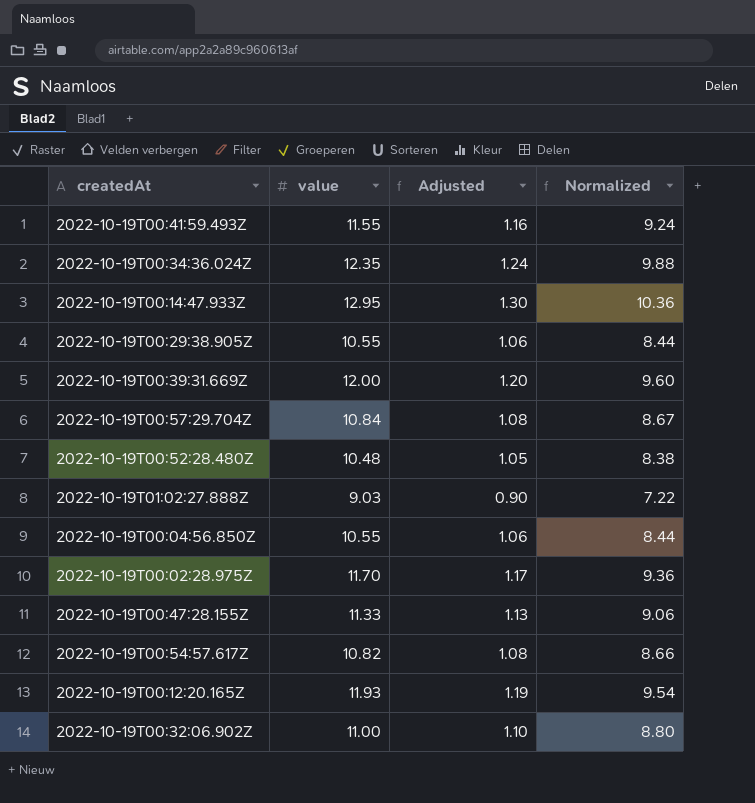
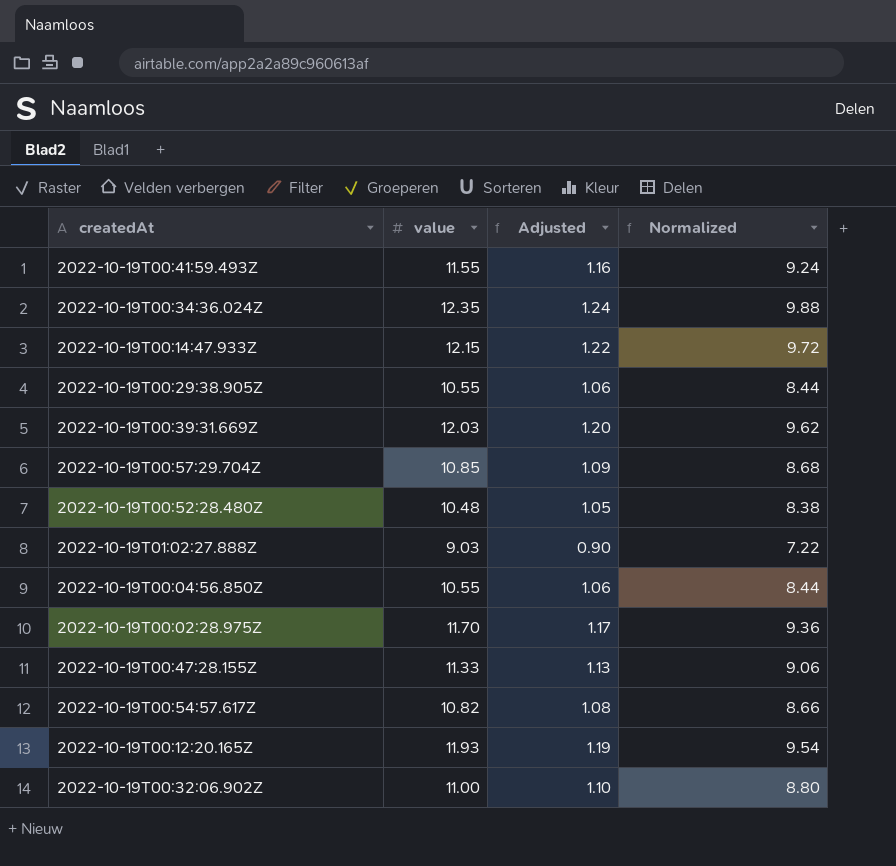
2022-10-19T00:14:47.933Z | value: 12.95 -> 12.15
2022-10-19T00:14:47.933Z | Adjusted: 1.30 -> 1.22
2022-10-19T00:14:47.933Z | Normalized: 10.36 -> 9.72
2022-10-19T00:39:31.669Z | value: 12.00 -> 12.03
2022-10-19T00:39:31.669Z | Normalized: 9.60 -> 9.62
2022-10-19T00:57:29.704Z | value: 10.84 -> 10.85
2022-10-19T00:57:29.704Z | Adjusted: 1.08 -> 1.09
2022-10-19T00:57:29.704Z | Normalized: 8.67 -> 8.68

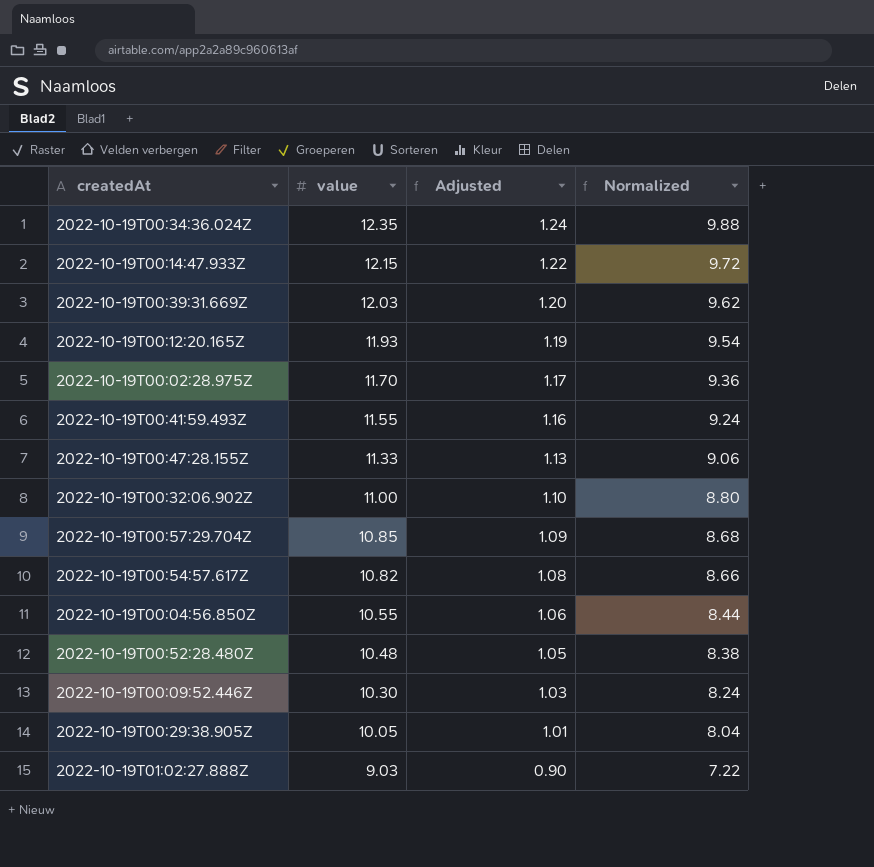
row order: none -> value descending
row 2022-10-19T00:09:52.446Z: none -> 10.30 | 1.03 | 8.24
2022-10-19T00:29:38.905Z | value: 10.55 -> 10.05
2022-10-19T00:29:38.905Z | Adjusted: 1.06 -> 1.01
2022-10-19T00:29:38.905Z | Normalized: 8.44 -> 8.04

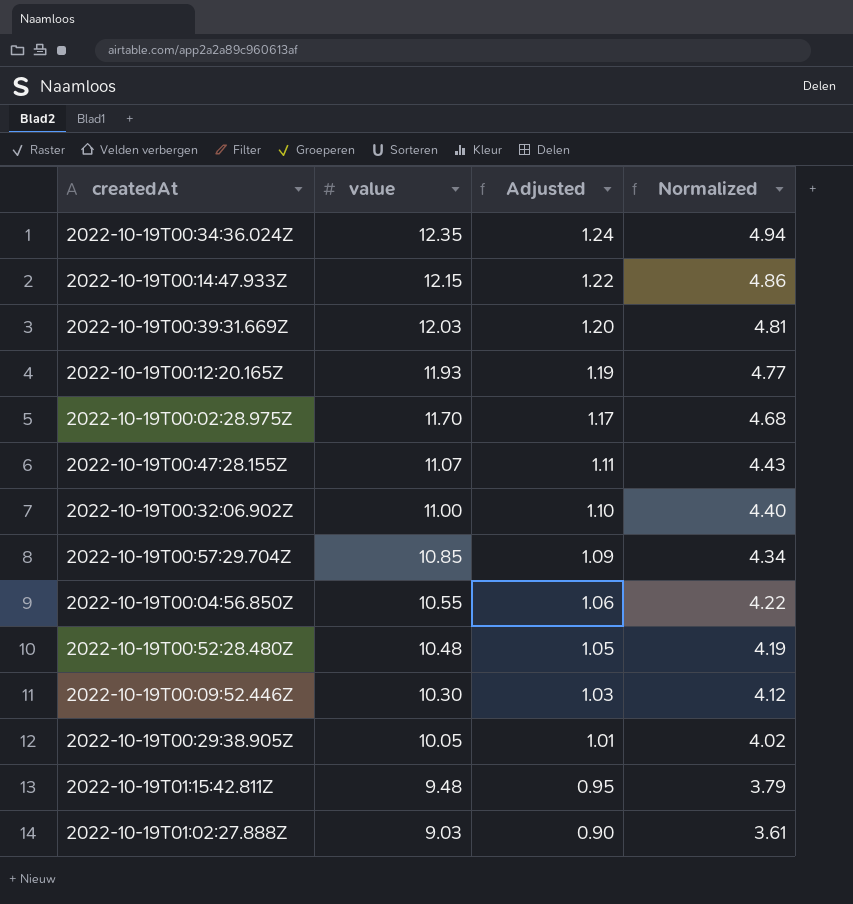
column Normalized | formula: [value] * 0.8 -> [value] * 0.4
row 2022-10-19T00:41:59.493Z: 11.55 | 1.16 | 9.24 -> none
row 2022-10-19T00:54:57.617Z: 10.82 | 1.08 | 8.66 -> none
2022-10-19T00:47:28.155Z | value: 11.33 -> 11.07
2022-10-19T00:47:28.155Z | Adjusted: 1.13 -> 1.11
row 2022-10-19T01:15:42.811Z: none -> 9.48 | 0.95 | 3.79

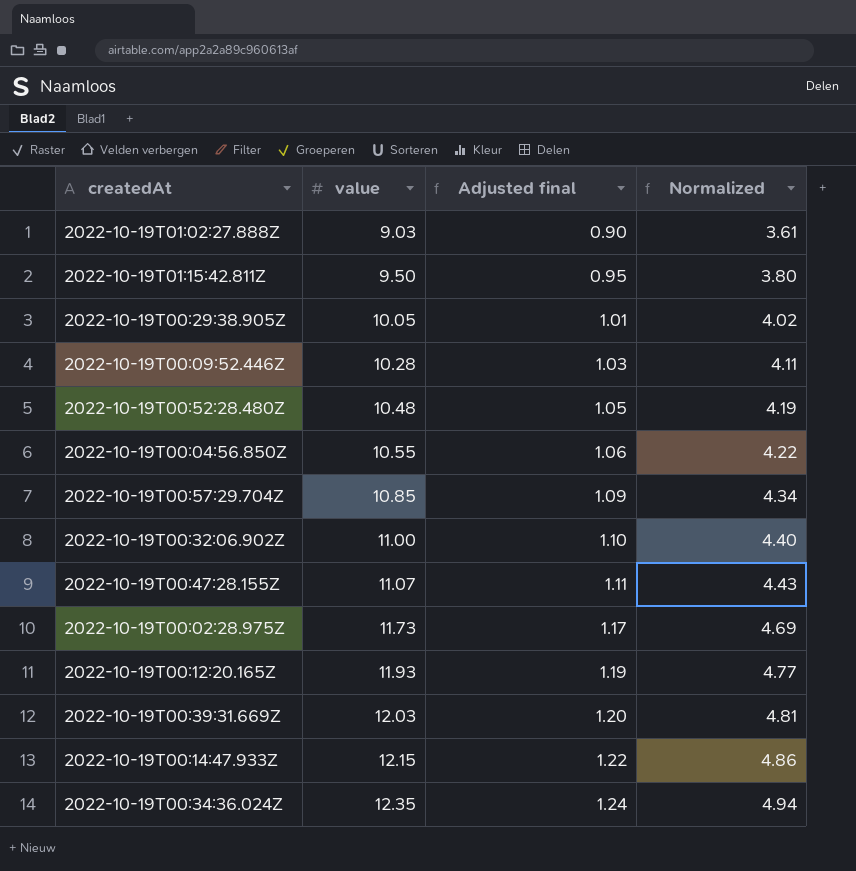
row order: value descending -> value ascending
column name: Adjusted -> Adjusted final
2022-10-19T01:15:42.811Z | value: 9.48 -> 9.50
2022-10-19T01:15:42.811Z | Normalized: 3.79 -> 3.80
2022-10-19T00:09:52.446Z | value: 10.30 -> 10.28
2022-10-19T00:09:52.446Z | Normalized: 4.12 -> 4.11
2022-10-19T00:02:28.975Z | value: 11.70 -> 11.73
2022-10-19T00:02:28.975Z | Normalized: 4.68 -> 4.69

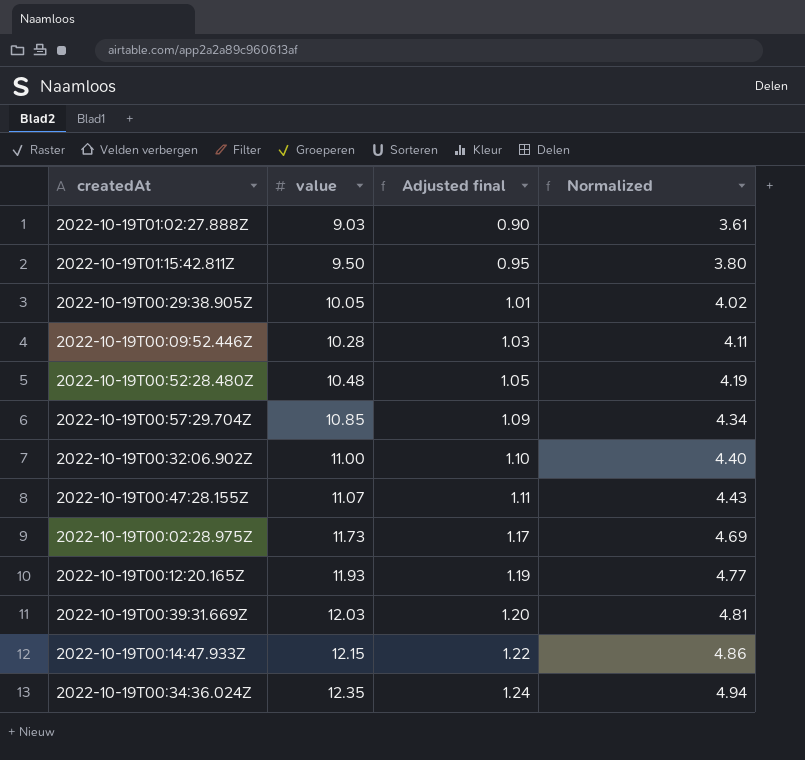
row 2022-10-19T00:04:56.850Z: 10.55 | 1.06 | 4.22 -> none

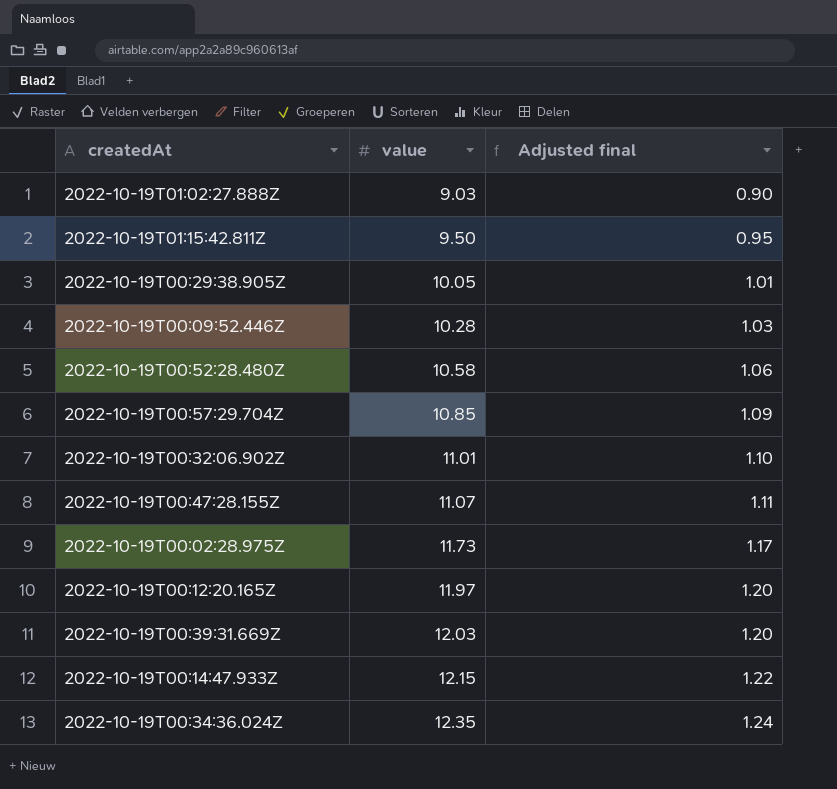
column Normalized | formula: [value] * 0.4 -> none
2022-10-19T00:52:28.480Z | value: 10.48 -> 10.58
2022-10-19T00:52:28.480Z | Adjusted final: 1.05 -> 1.06
2022-10-19T00:32:06.902Z | value: 11.00 -> 11.01
2022-10-19T00:12:20.165Z | value: 11.93 -> 11.97
2022-10-19T00:12:20.165Z | Adjusted final: 1.19 -> 1.20

